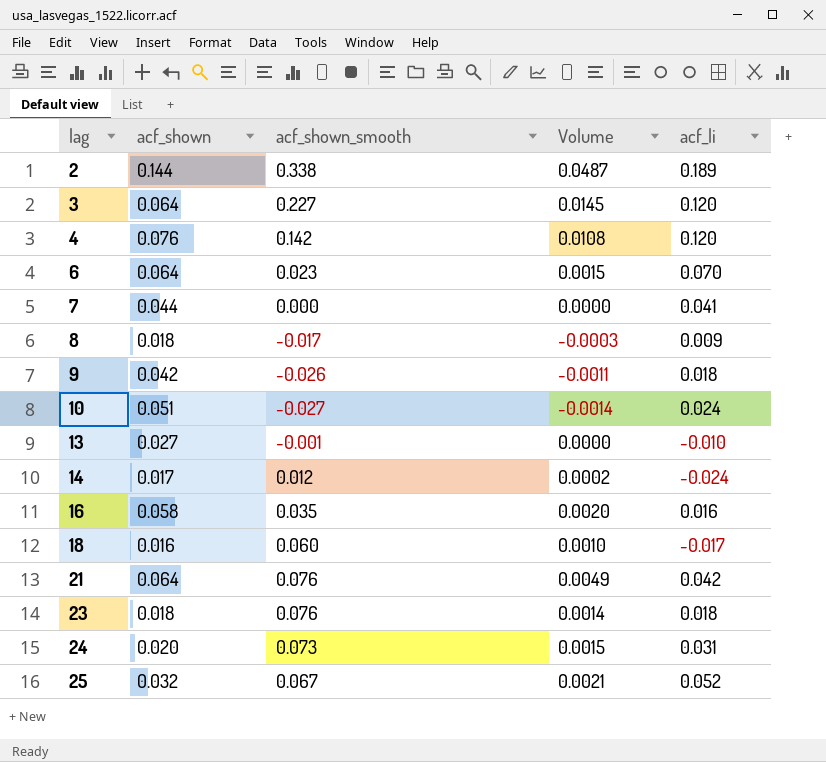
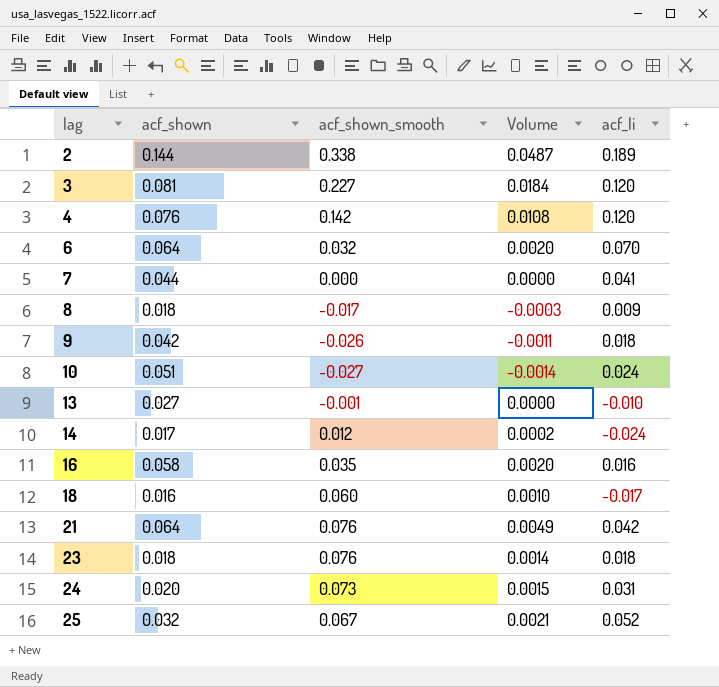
3 | acf_shown: 0.064 -> 0.081
3 | Volume: 0.0145 -> 0.0184
6 | acf_shown_smooth: 0.023 -> 0.032
6 | Volume: 0.0015 -> 0.0020

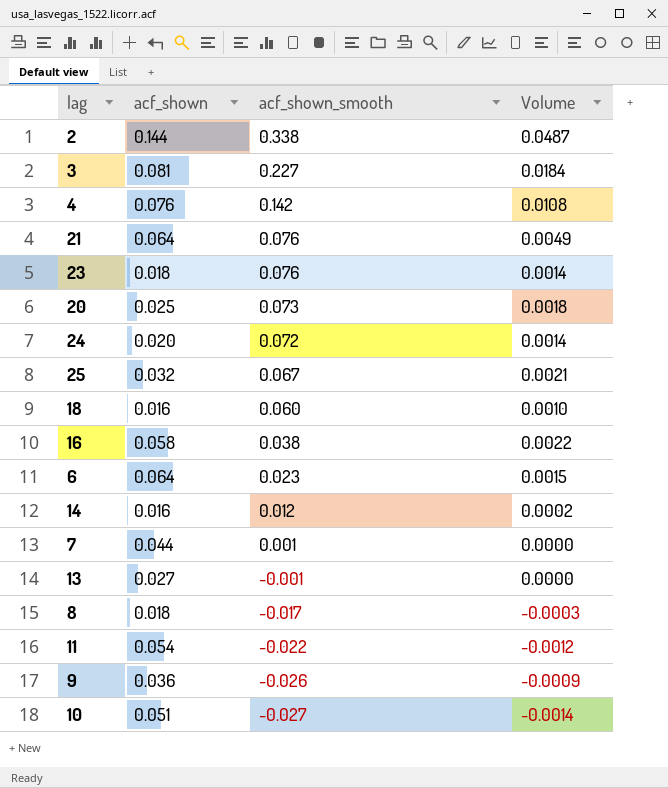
row order: lag ascending -> acf_shown_smooth descending
column acf_li | position: 5 -> none
row 20: none -> 0.025 | 0.073 | 0.0018
24 | acf_shown_smooth: 0.073 -> 0.072
24 | Volume: 0.0015 -> 0.0014
16 | acf_shown_smooth: 0.035 -> 0.038
16 | Volume: 0.0020 -> 0.0022
6 | acf_shown_smooth: 0.032 -> 0.023
6 | Volume: 0.0020 -> 0.0015
14 | acf_shown: 0.017 -> 0.016
7 | acf_shown_smooth: 0.000 -> 0.001
row 11: none -> 0.054 | -0.022 | -0.0012
9 | acf_shown: 0.042 -> 0.036
9 | Volume: -0.0011 -> -0.0009

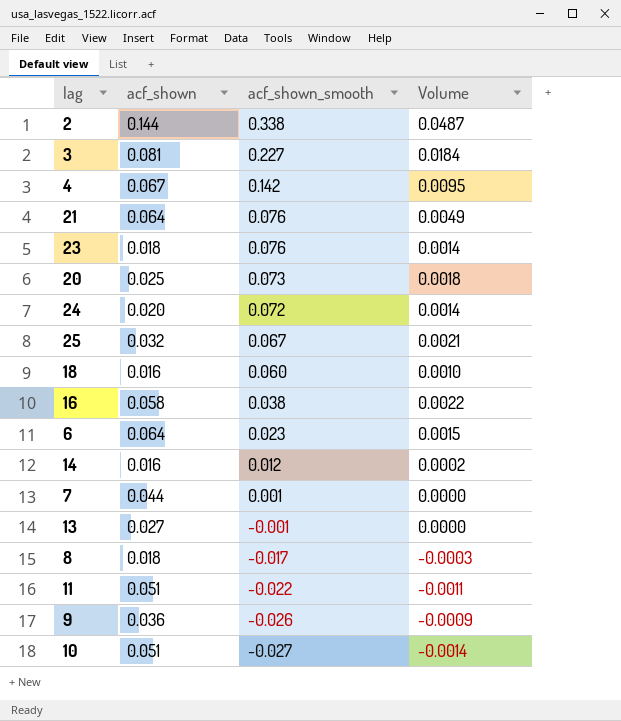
4 | acf_shown: 0.076 -> 0.067
4 | Volume: 0.0108 -> 0.0095
11 | acf_shown: 0.054 -> 0.051
11 | Volume: -0.0012 -> -0.0011

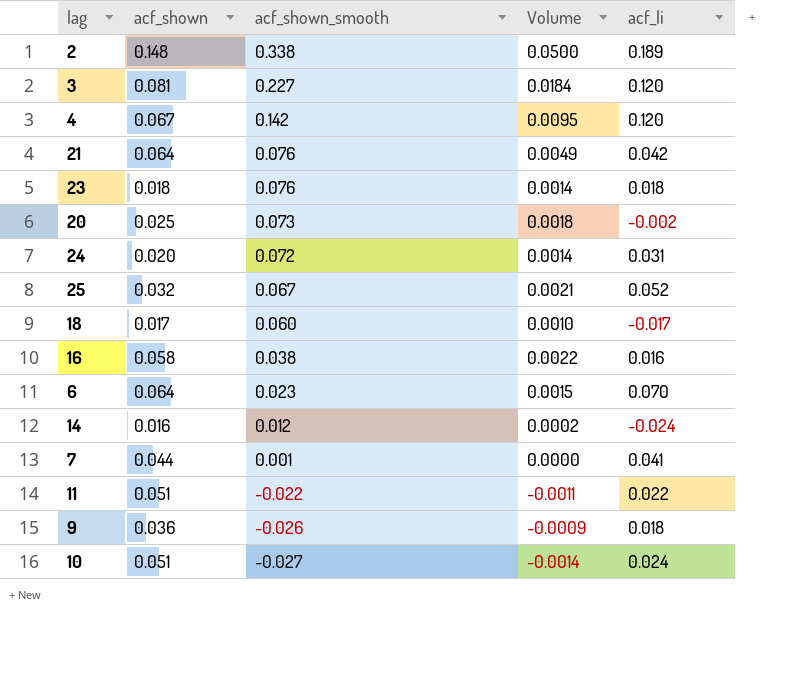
column acf_li | position: none -> 5
row 13: 0.027 | -0.001 | 0.0000 -> none
row 8: 0.018 | -0.017 | -0.0003 -> none
2 | acf_shown: 0.144 -> 0.148
2 | Volume: 0.0487 -> 0.0500
18 | acf_shown: 0.016 -> 0.017

